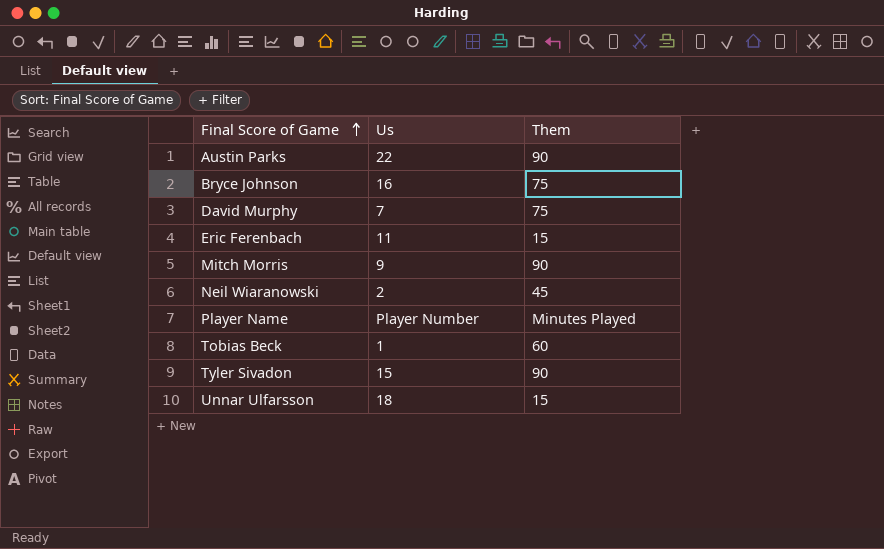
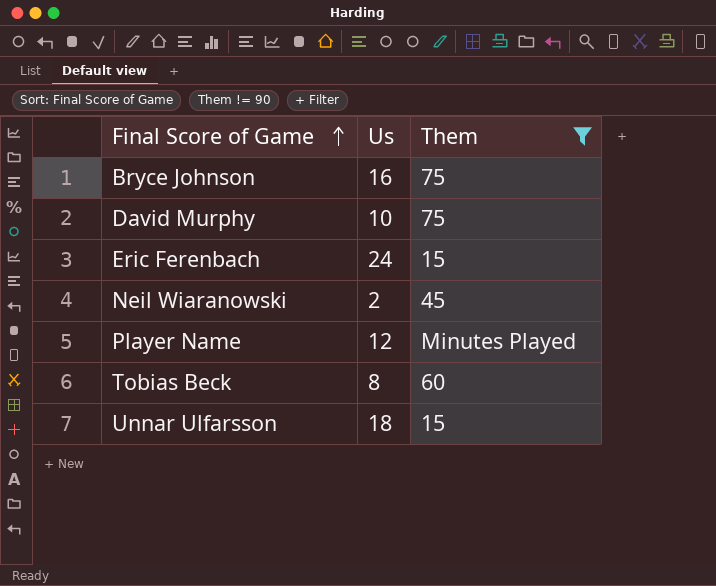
filter: none -> Them != 90
David Murphy | Us: 7 -> 10
Eric Ferenbach | Us: 11 -> 24
Player Name | Us: Player Number -> 12
Tobias Beck | Us: 1 -> 8

